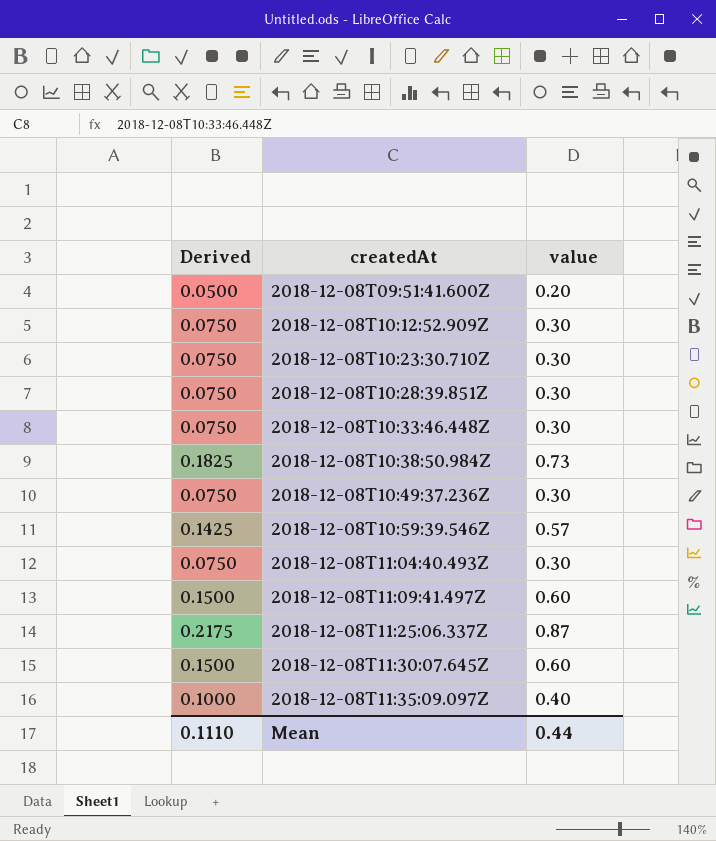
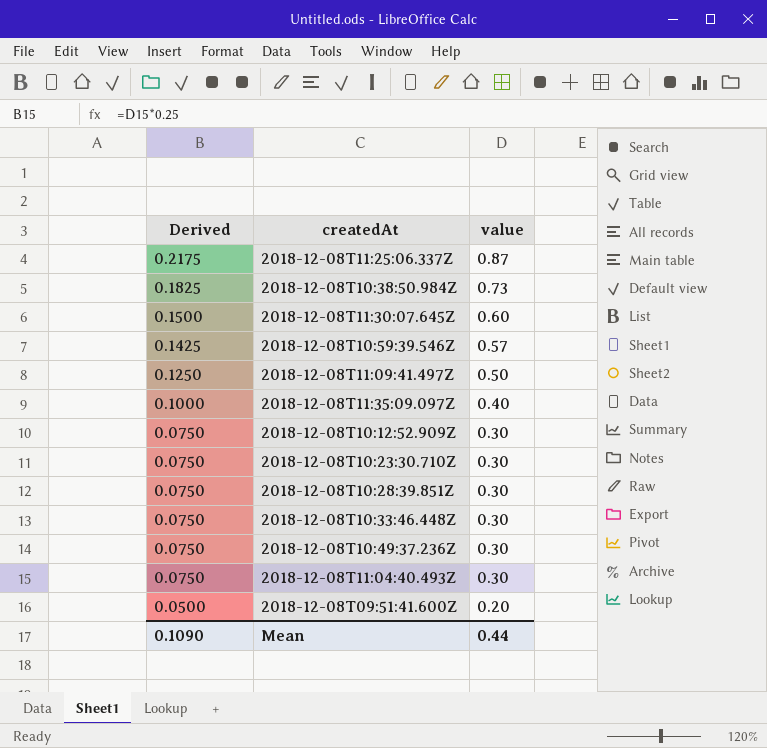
row order: createdAt ascending -> Derived descending
2018-12-08T11:09:41.497Z | Derived: 0.1500 -> 0.1250
2018-12-08T11:09:41.497Z | value: 0.60 -> 0.50
Mean | Derived: 0.1110 -> 0.1090

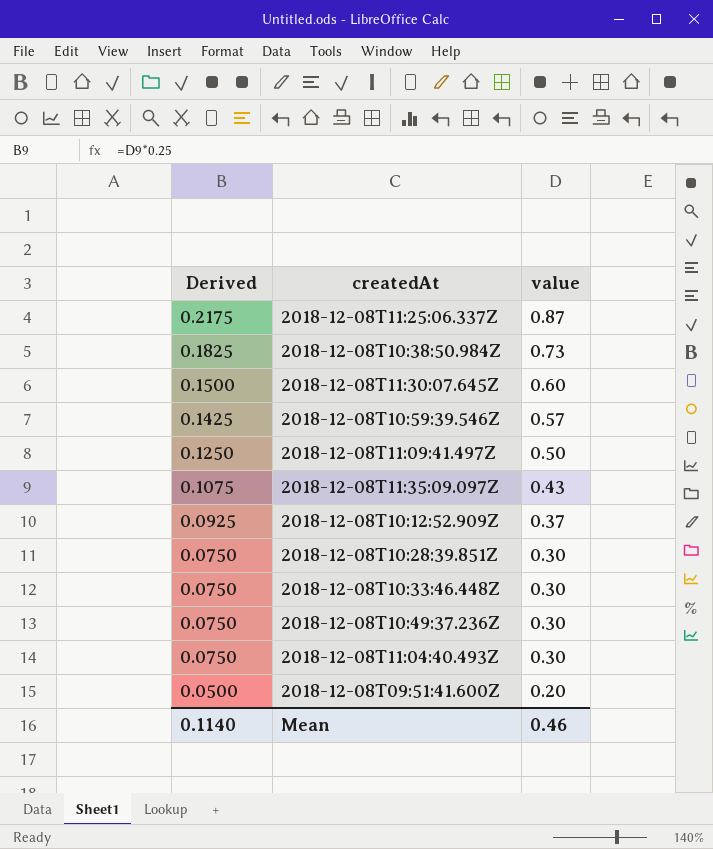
row 2018-12-08T10:23:30.710Z: 0.0750 | 0.30 -> none
2018-12-08T11:35:09.097Z | Derived: 0.1000 -> 0.1075
2018-12-08T11:35:09.097Z | value: 0.40 -> 0.43
2018-12-08T10:12:52.909Z | Derived: 0.0750 -> 0.0925
2018-12-08T10:12:52.909Z | value: 0.30 -> 0.37
Mean | Derived: 0.1090 -> 0.1140
Mean | value: 0.44 -> 0.46

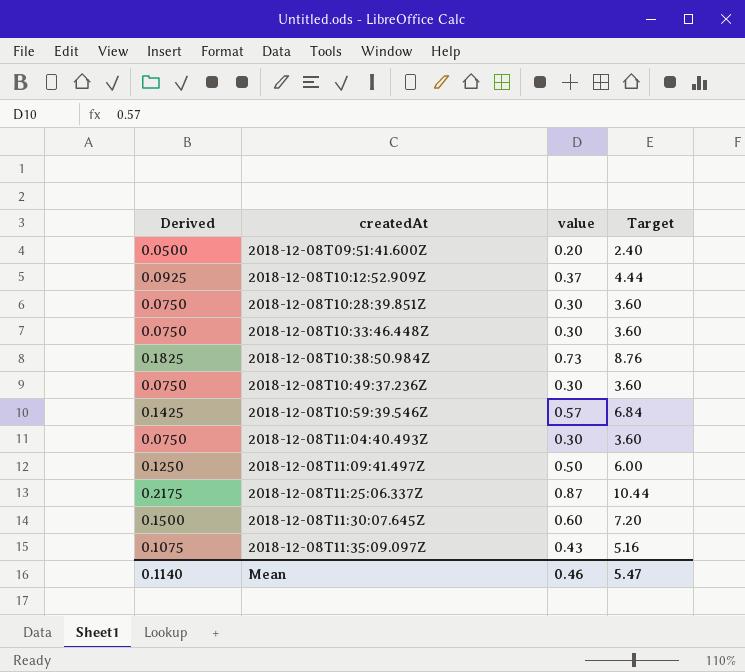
row order: Derived descending -> createdAt ascending
column Target | formula: none -> [value] * 12

